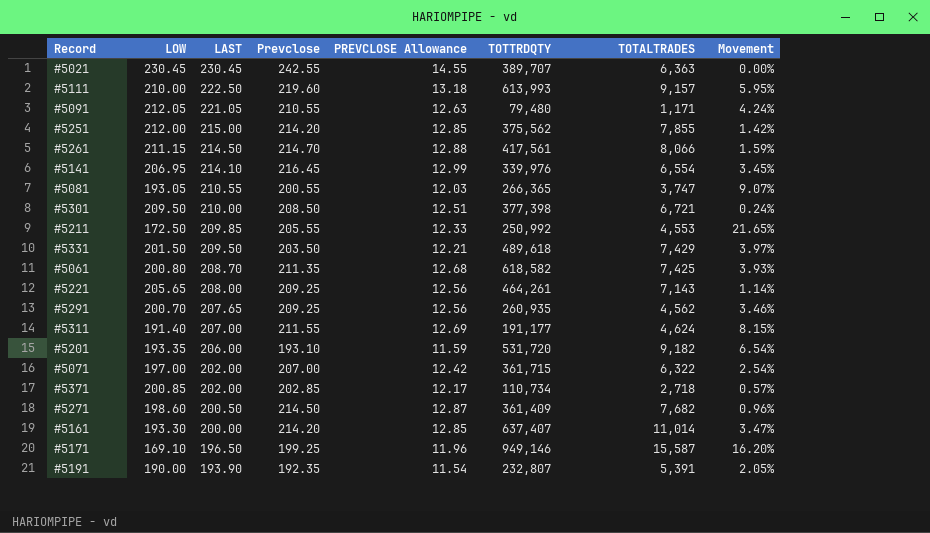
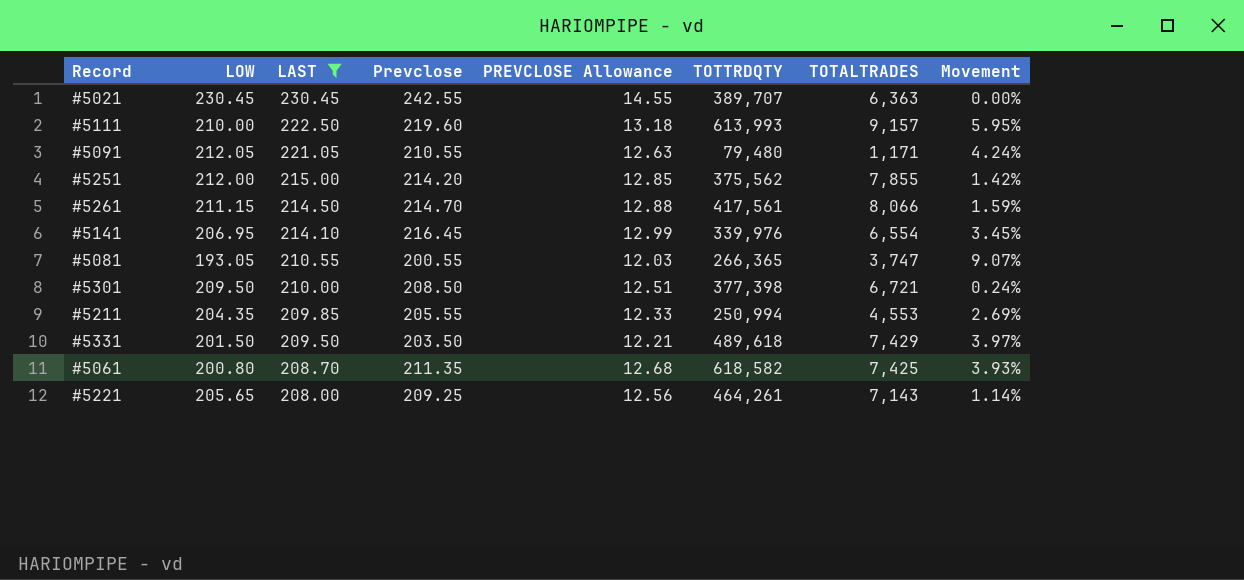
filter: none -> LAST >= 208.00
#5211 | LOW: 172.50 -> 204.35
#5211 | TOTTRDQTY: 250,992 -> 250,994
#5211 | Movement: 21.65% -> 2.69%

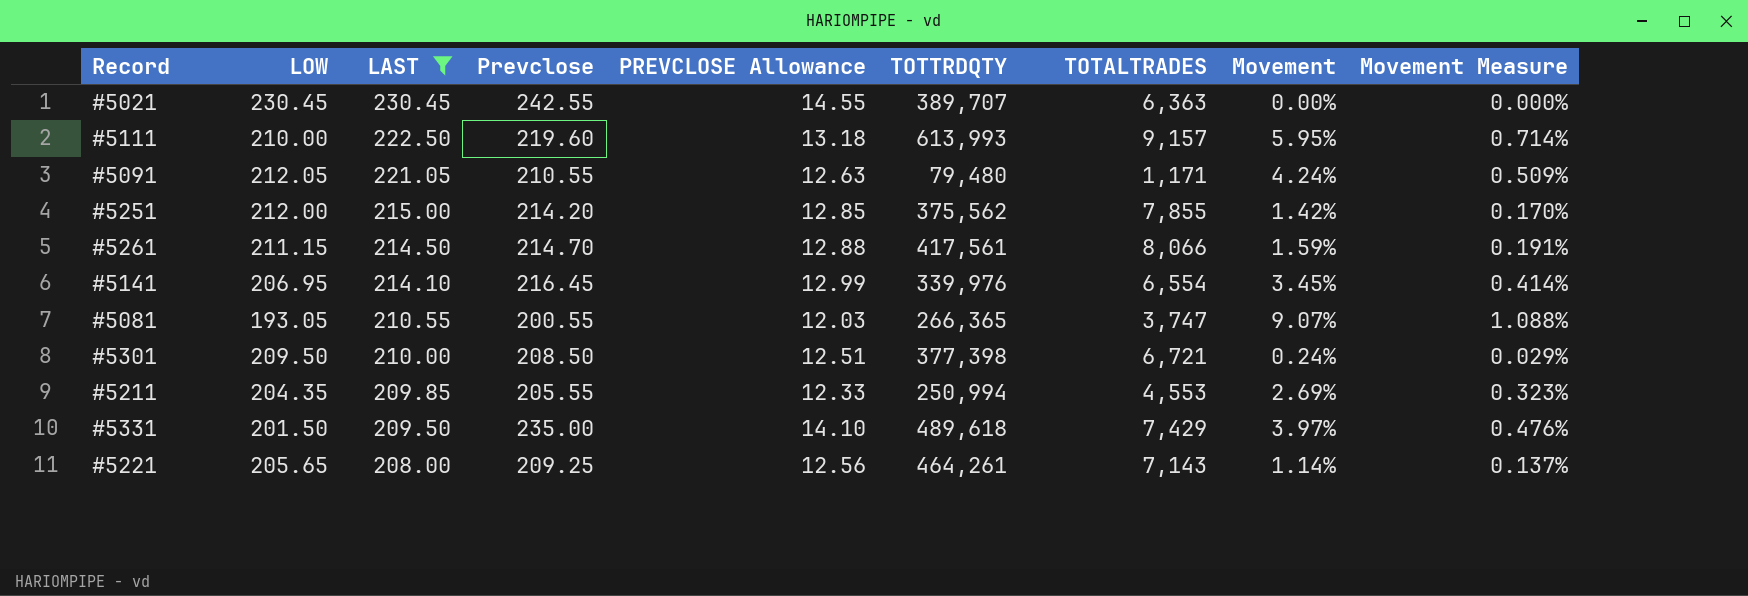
column Movement Measure | formula: none -> [Movement] * 0.12
row #5061: 200.80 | 208.70 | 211.35 | 12.68 | 618,582 | 7,425 | 3.93% -> none
#5331 | Prevclose: 203.50 -> 235.00
#5331 | PREVCLOSE Allowance: 12.21 -> 14.10

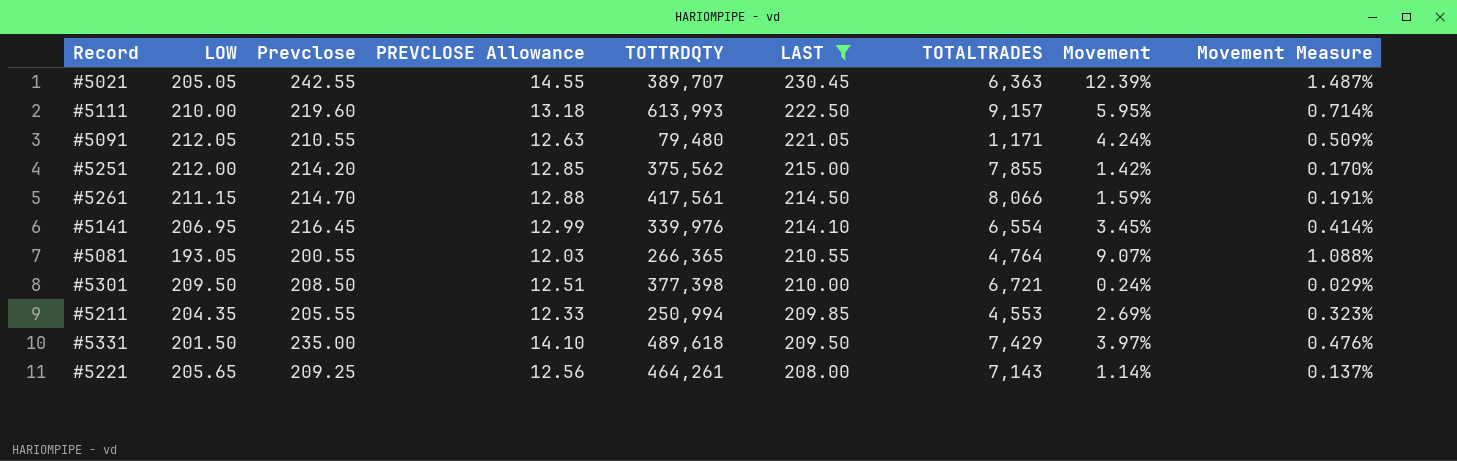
column LAST | position: 3 -> 6
#5021 | LOW: 230.45 -> 205.05
#5021 | Movement: 0.00% -> 12.39%
#5021 | Movement Measure: 0.000% -> 1.487%
#5081 | TOTALTRADES: 3,747 -> 4,764

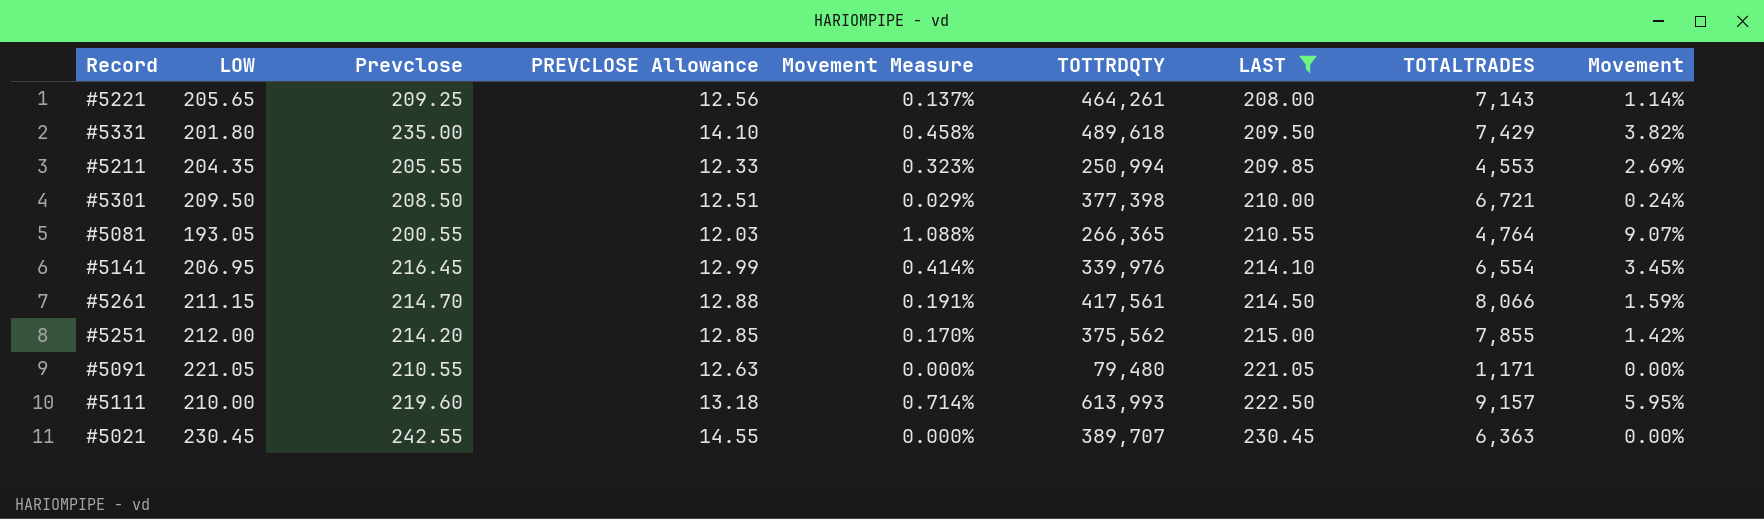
row order: LAST descending -> LAST ascending
column Movement Measure | position: 9 -> 5
#5331 | LOW: 201.50 -> 201.80
#5331 | Movement Measure: 0.476% -> 0.458%
#5331 | Movement: 3.97% -> 3.82%
#5091 | LOW: 212.05 -> 221.05
#5091 | Movement Measure: 0.509% -> 0.000%
#5091 | Movement: 4.24% -> 0.00%
#5021 | LOW: 205.05 -> 230.45
#5021 | Movement Measure: 1.487% -> 0.000%
#5021 | Movement: 12.39% -> 0.00%

